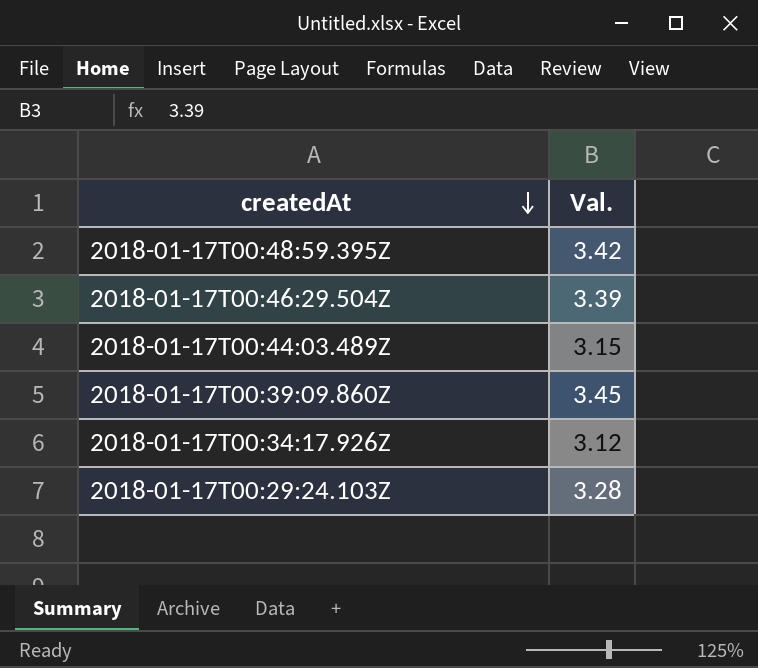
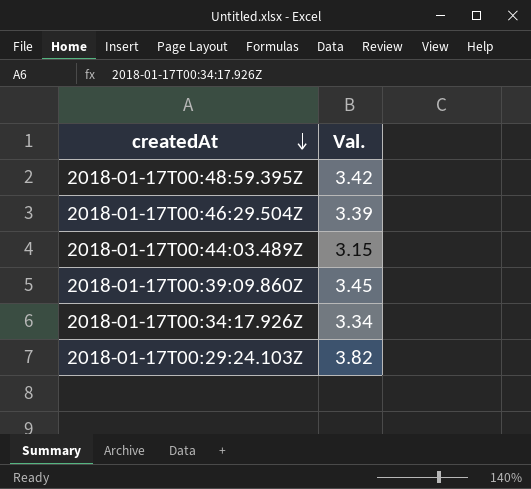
2018-01-17T00:34:17.926Z | Val.: 3.12 -> 3.34
2018-01-17T00:29:24.103Z | Val.: 3.28 -> 3.82

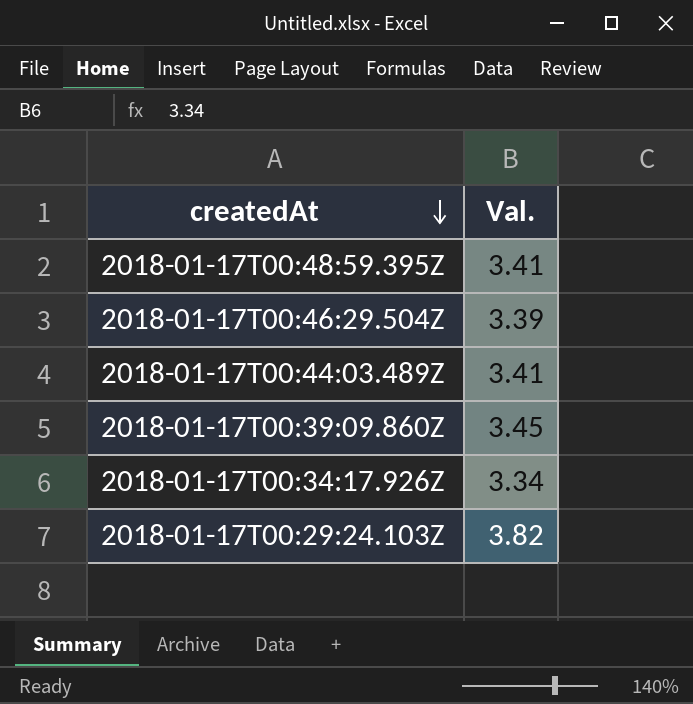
2018-01-17T00:48:59.395Z | Val.: 3.42 -> 3.41
2018-01-17T00:44:03.489Z | Val.: 3.15 -> 3.41

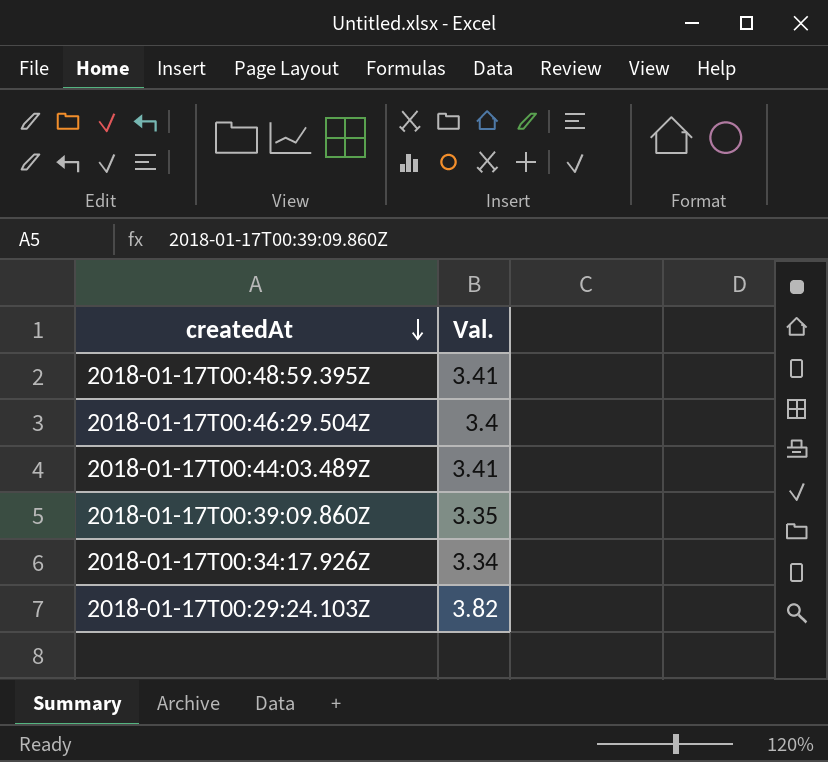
2018-01-17T00:46:29.504Z | Val.: 3.39 -> 3.4
2018-01-17T00:39:09.860Z | Val.: 3.45 -> 3.35

